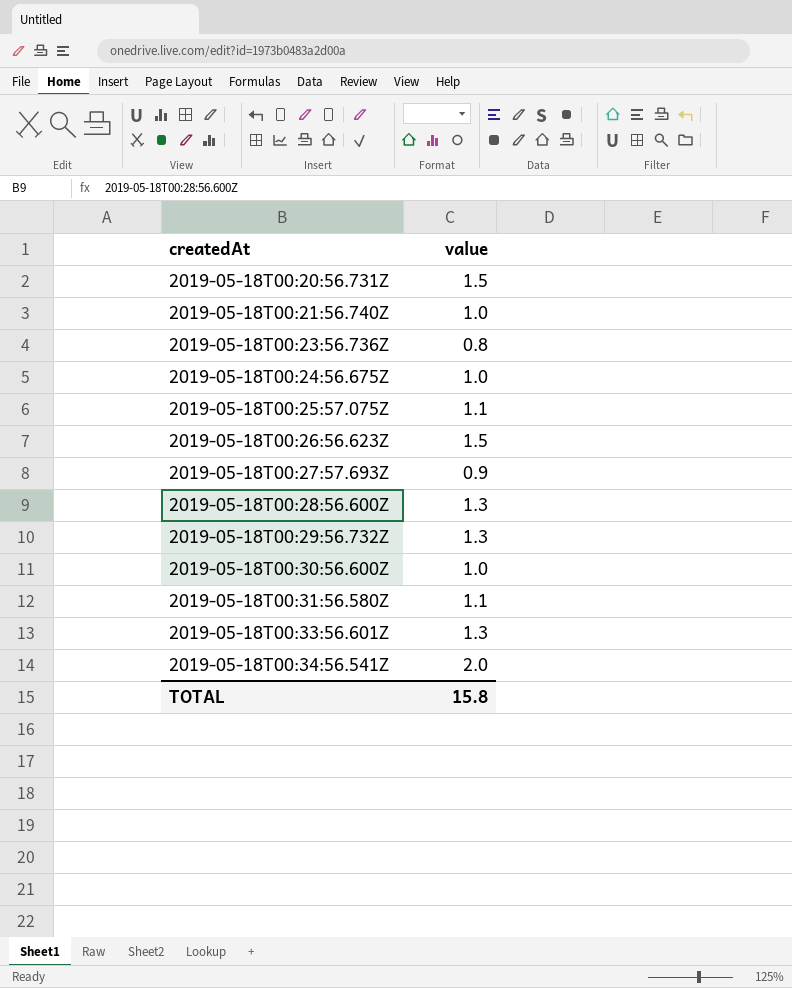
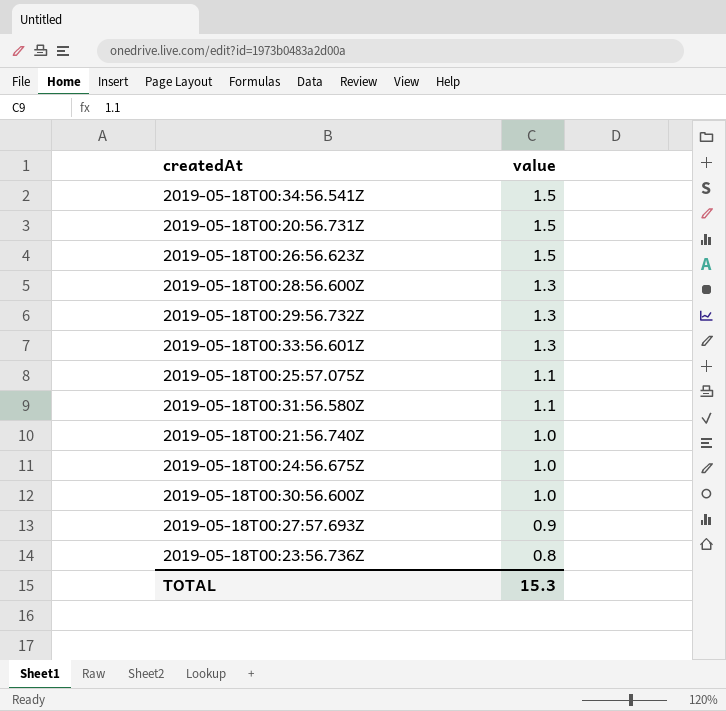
row order: createdAt ascending -> value descending
2019-05-18T00:34:56.541Z | value: 2.0 -> 1.5
TOTAL | value: 15.8 -> 15.3

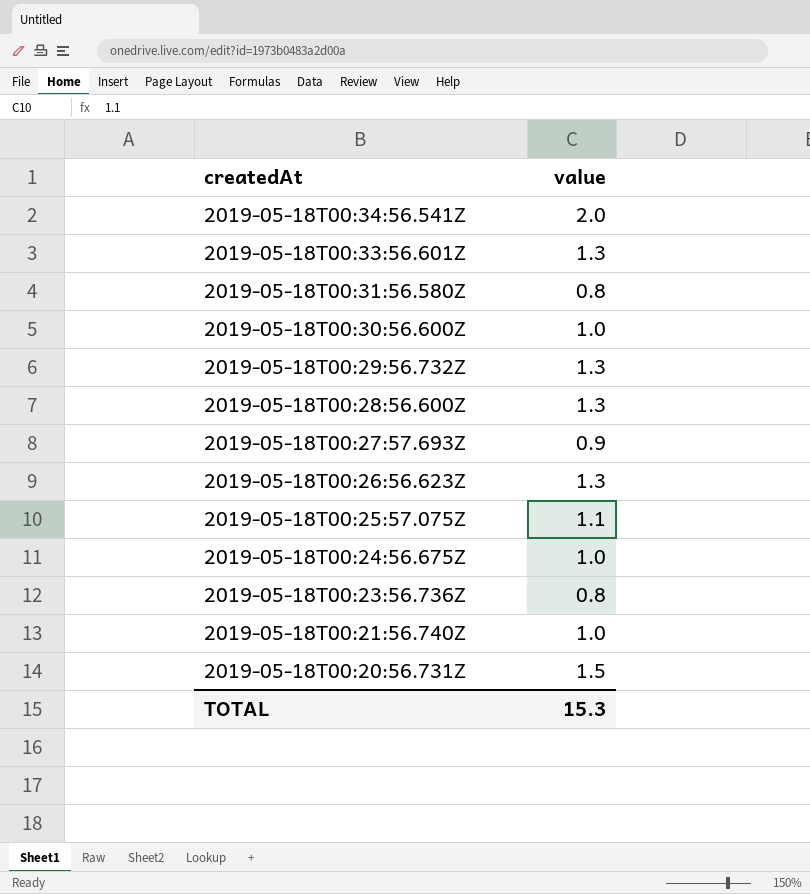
row order: value descending -> createdAt descending
2019-05-18T00:34:56.541Z | value: 1.5 -> 2.0
2019-05-18T00:31:56.580Z | value: 1.1 -> 0.8
2019-05-18T00:26:56.623Z | value: 1.5 -> 1.3

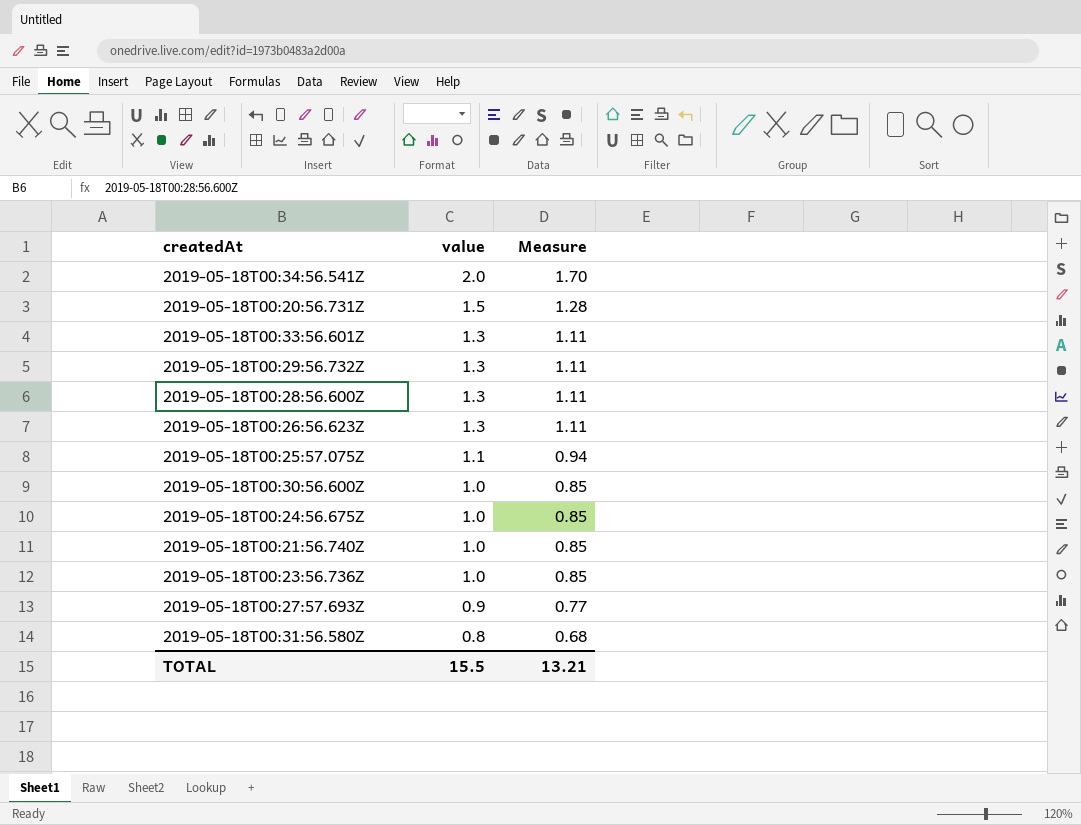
row order: createdAt descending -> value descending
column Measure | formula: none -> [value] * 0.85
2019-05-18T00:23:56.736Z | value: 0.8 -> 1.0
TOTAL | value: 15.3 -> 15.5

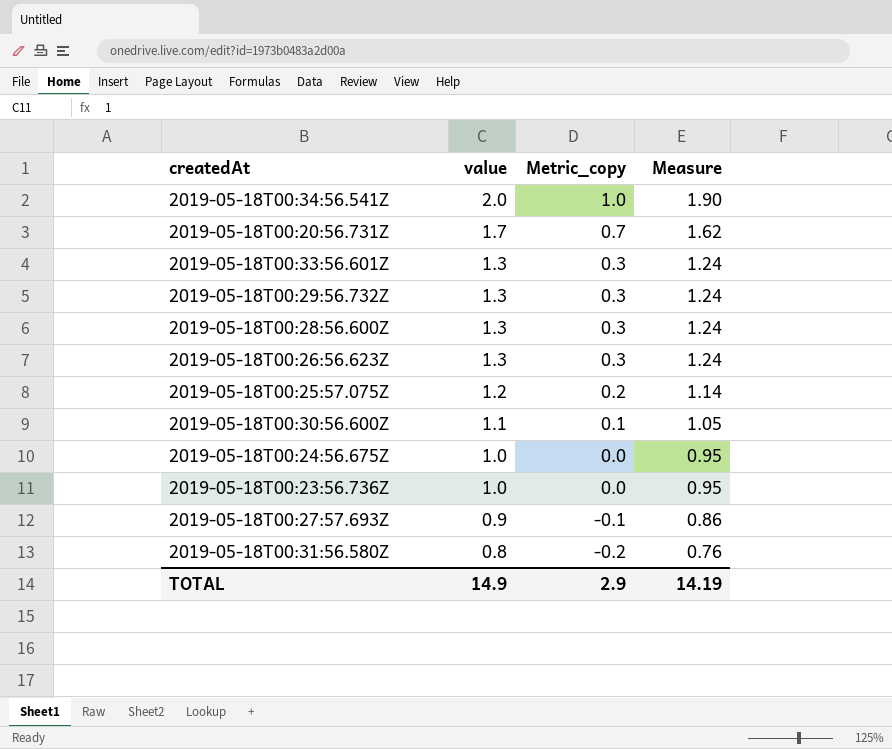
column Metric_copy | formula: none -> [value] - 1
column Measure | formula: [value] * 0.85 -> [value] * 0.95
row 2019-05-18T00:21:56.740Z: 1.0 | 0.85 -> none
2019-05-18T00:20:56.731Z | value: 1.5 -> 1.7
2019-05-18T00:25:57.075Z | value: 1.1 -> 1.2
2019-05-18T00:30:56.600Z | value: 1.0 -> 1.1
TOTAL | value: 15.5 -> 14.9
TOTAL | Measure: 13.21 -> 14.19

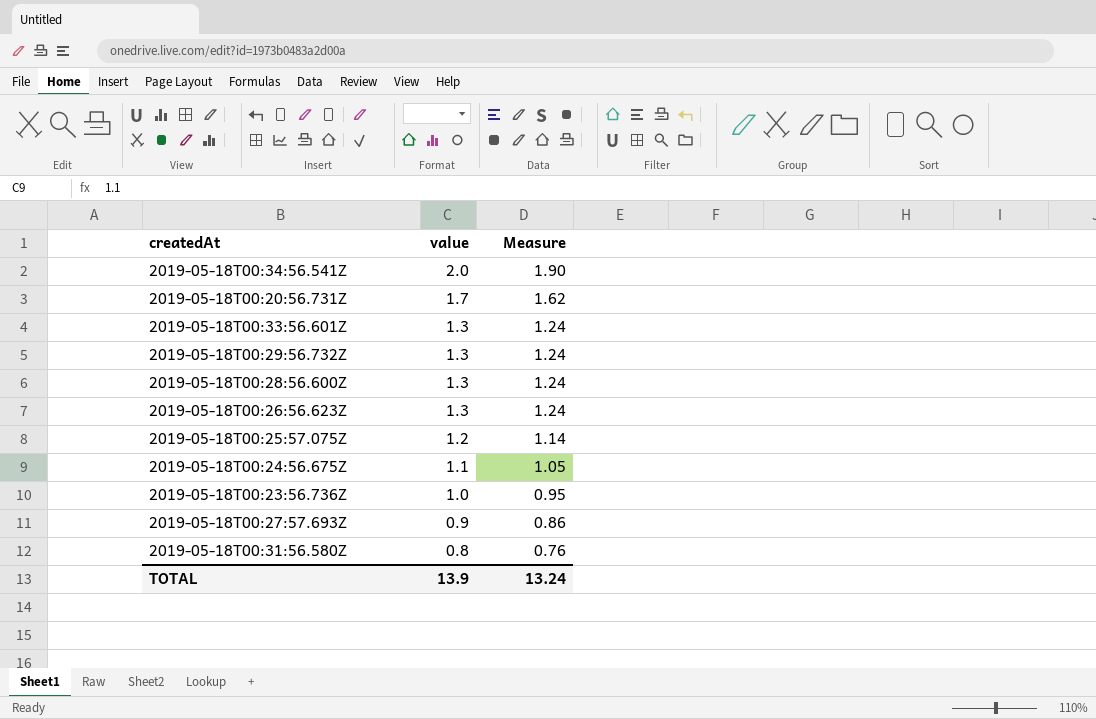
column Metric_copy | formula: [value] - 1 -> none
row 2019-05-18T00:30:56.600Z: 1.1 | 0.1 | 1.05 -> none
2019-05-18T00:24:56.675Z | value: 1.0 -> 1.1
2019-05-18T00:24:56.675Z | Measure: 0.95 -> 1.05
TOTAL | value: 14.9 -> 13.9
TOTAL | Measure: 14.19 -> 13.24

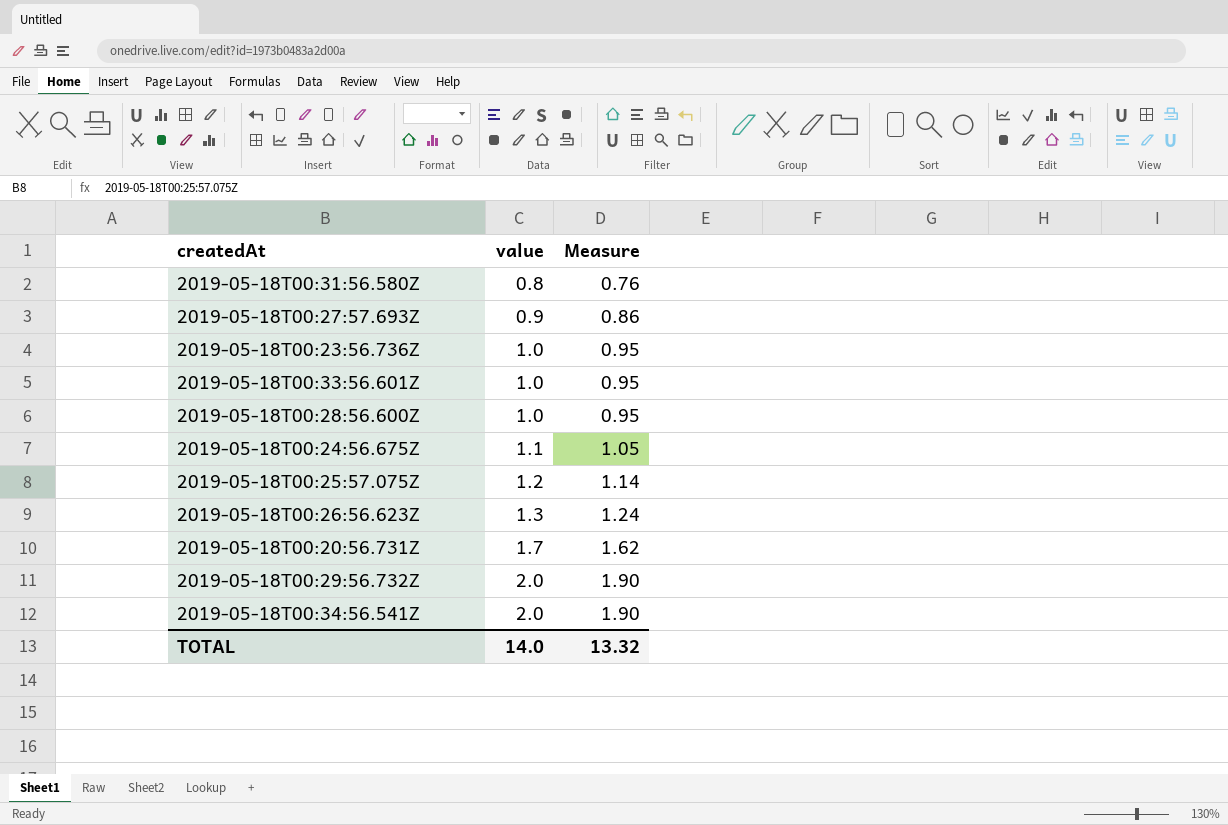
row order: value descending -> value ascending
2019-05-18T00:33:56.601Z | value: 1.3 -> 1.0
2019-05-18T00:33:56.601Z | Measure: 1.24 -> 0.95
2019-05-18T00:28:56.600Z | value: 1.3 -> 1.0
2019-05-18T00:28:56.600Z | Measure: 1.24 -> 0.95
2019-05-18T00:29:56.732Z | value: 1.3 -> 2.0
2019-05-18T00:29:56.732Z | Measure: 1.24 -> 1.90
TOTAL | value: 13.9 -> 14.0
TOTAL | Measure: 13.24 -> 13.32

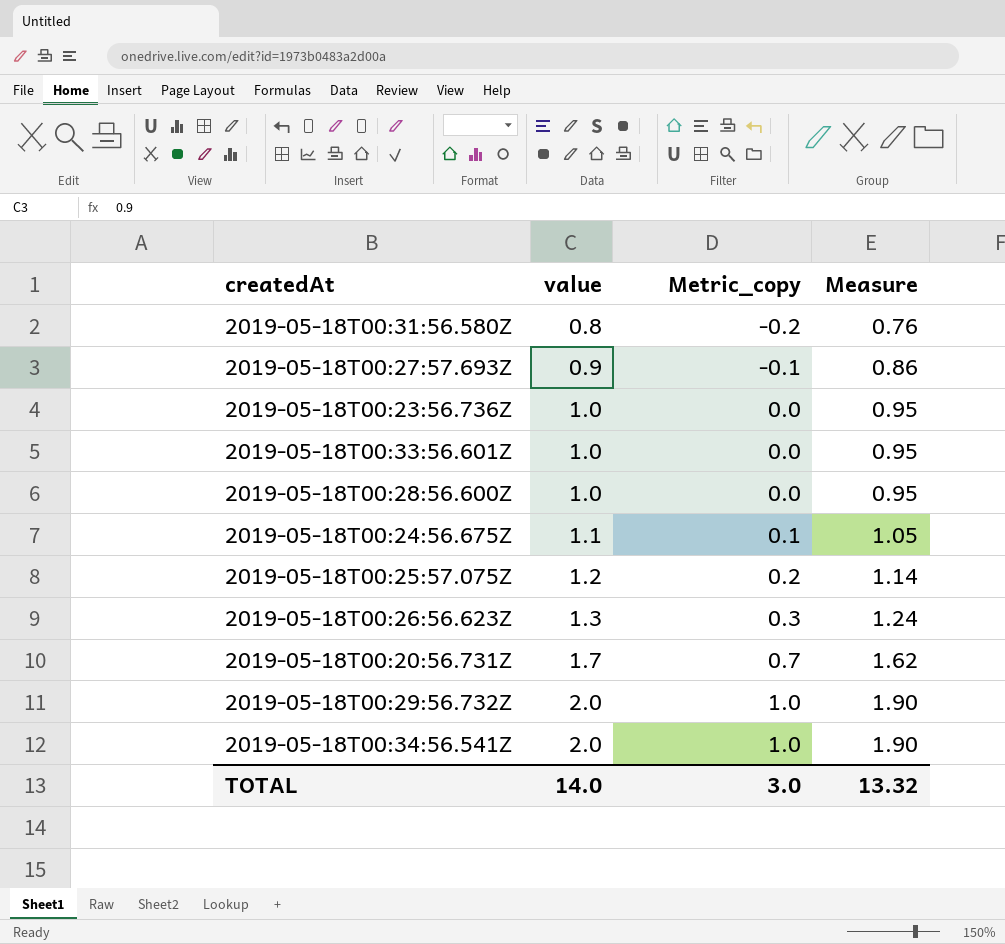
column Metric_copy | formula: none -> [value] - 1

